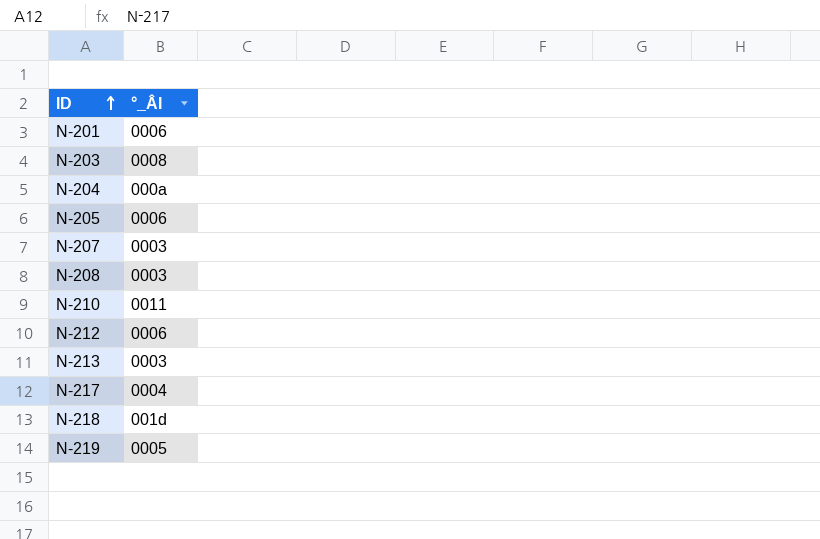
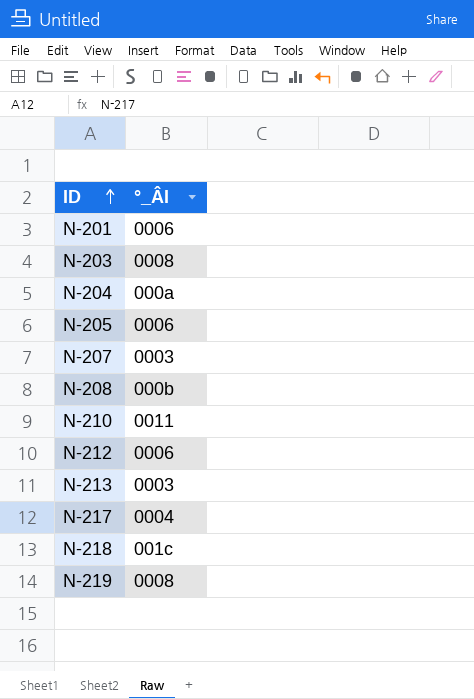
N-208 | °_ÂI: 0003 -> 000b
N-218 | °_ÂI: 001d -> 001c
N-219 | °_ÂI: 0005 -> 0008

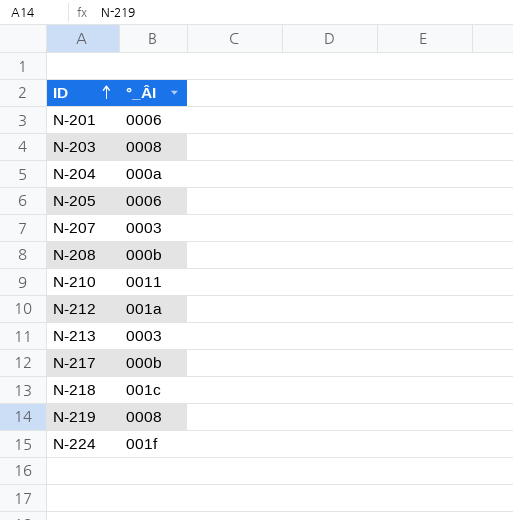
N-212 | °_ÂI: 0006 -> 001a
N-217 | °_ÂI: 0004 -> 000b
row N-224: none -> 001f

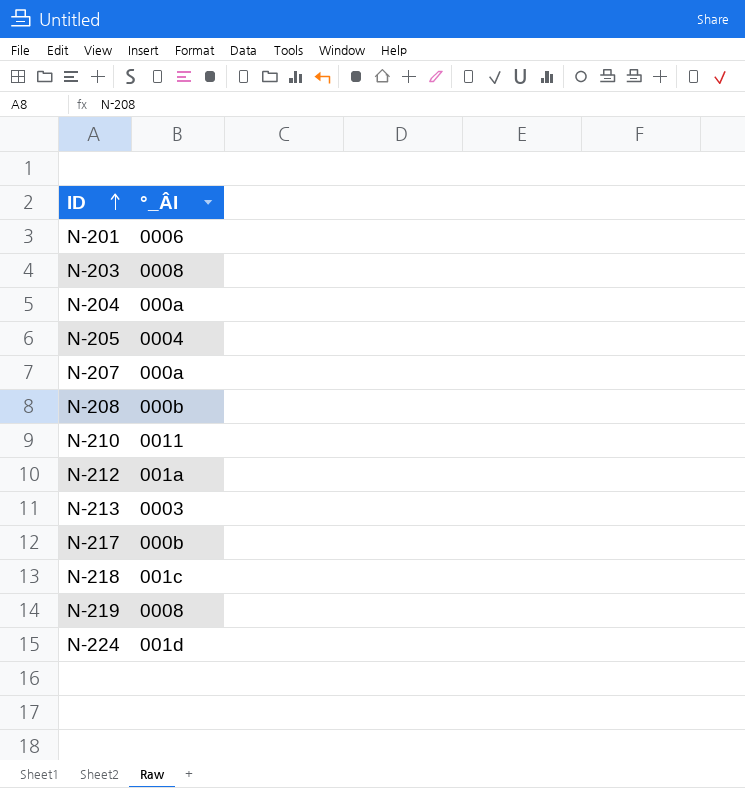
N-205 | °_ÂI: 0006 -> 0004
N-207 | °_ÂI: 0003 -> 000a
N-224 | °_ÂI: 001f -> 001d

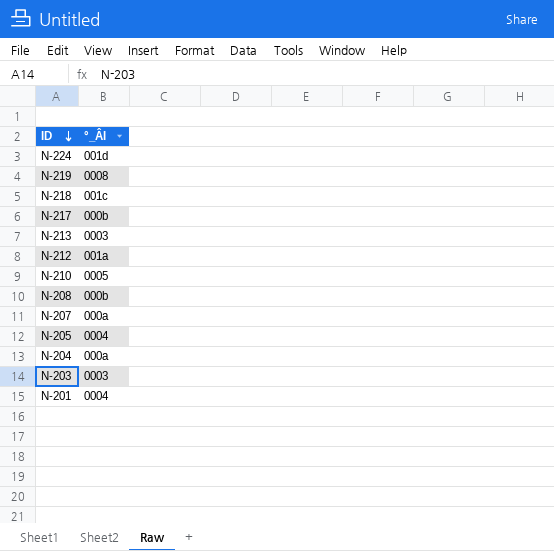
row order: ID ascending -> ID descending
N-210 | °_ÂI: 0011 -> 0005
N-203 | °_ÂI: 0008 -> 0003
N-201 | °_ÂI: 0006 -> 0004

